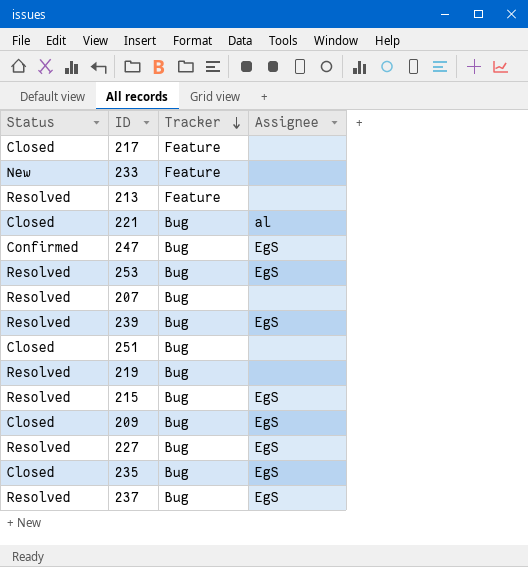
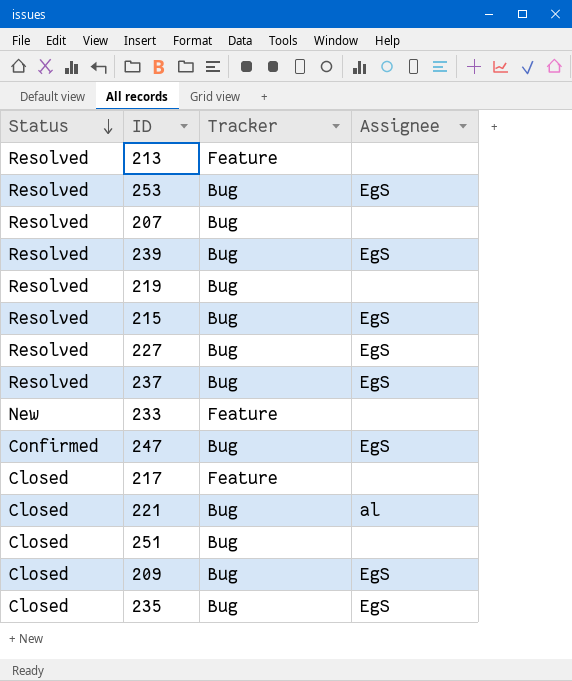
row order: Tracker descending -> Status descending

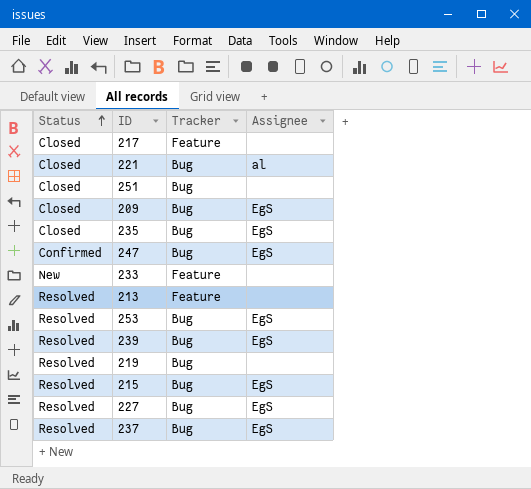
row order: Status descending -> Status ascending
row 207: Resolved | Bug | none -> none

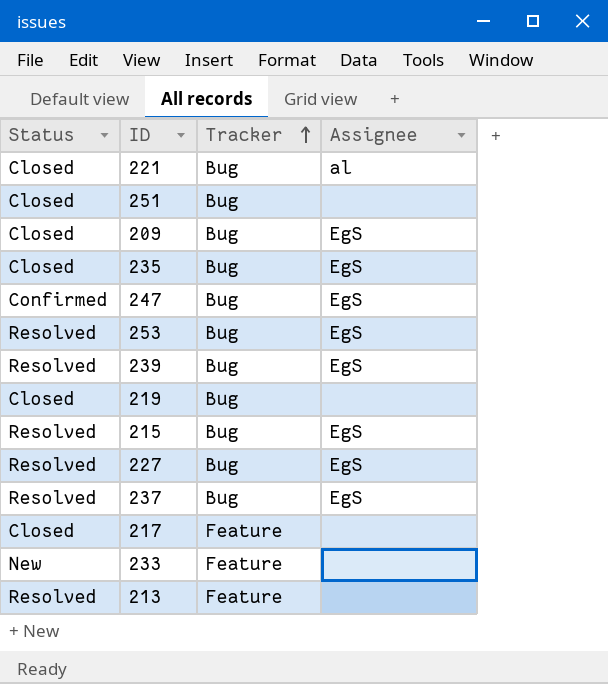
row order: Status ascending -> Tracker ascending
219 | Status: Resolved -> Closed

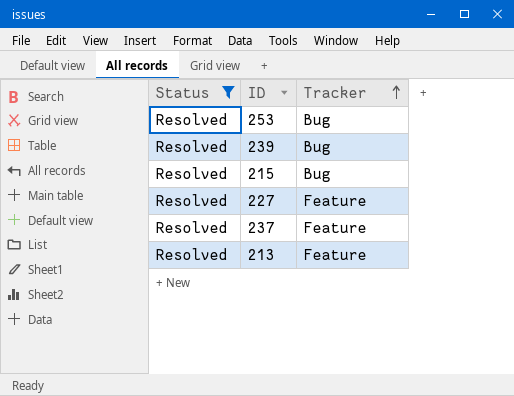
filter: none -> Status = Resolved
column Assignee | position: 4 -> none
227 | Tracker: Bug -> Feature
237 | Tracker: Bug -> Feature

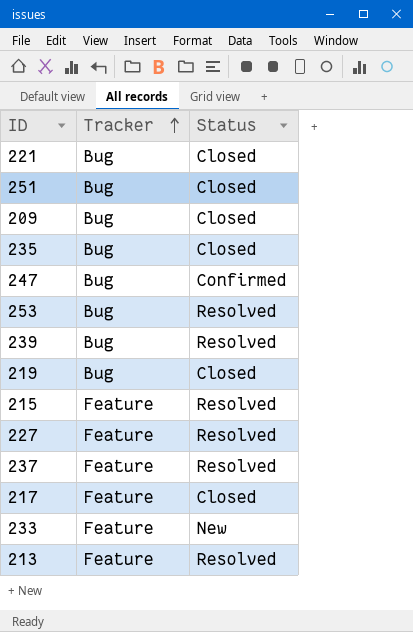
filter: Status = Resolved -> none
column Status | position: 1 -> 3
215 | Tracker: Bug -> Feature

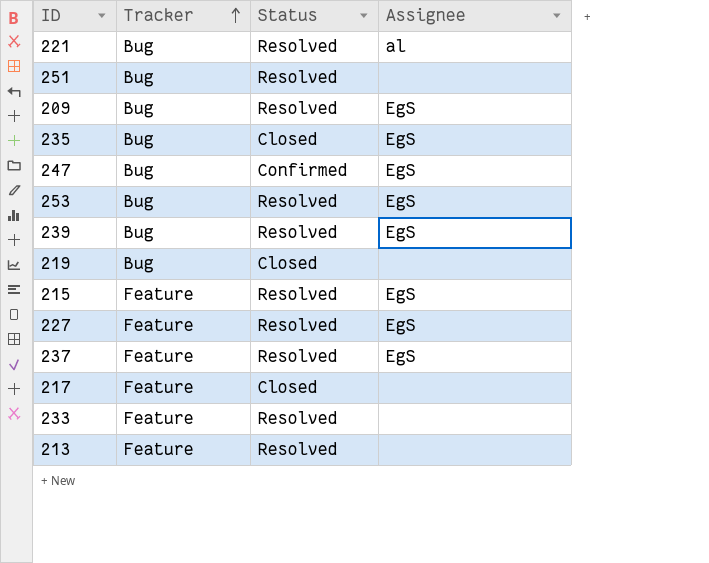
column Assignee | position: none -> 4
221 | Status: Closed -> Resolved
251 | Status: Closed -> Resolved
209 | Status: Closed -> Resolved
233 | Status: New -> Resolved

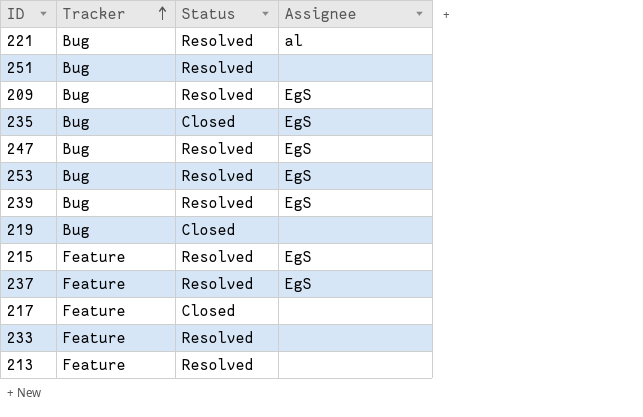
row 227: Feature | Resolved | EgS -> none
247 | Status: Confirmed -> Resolved

